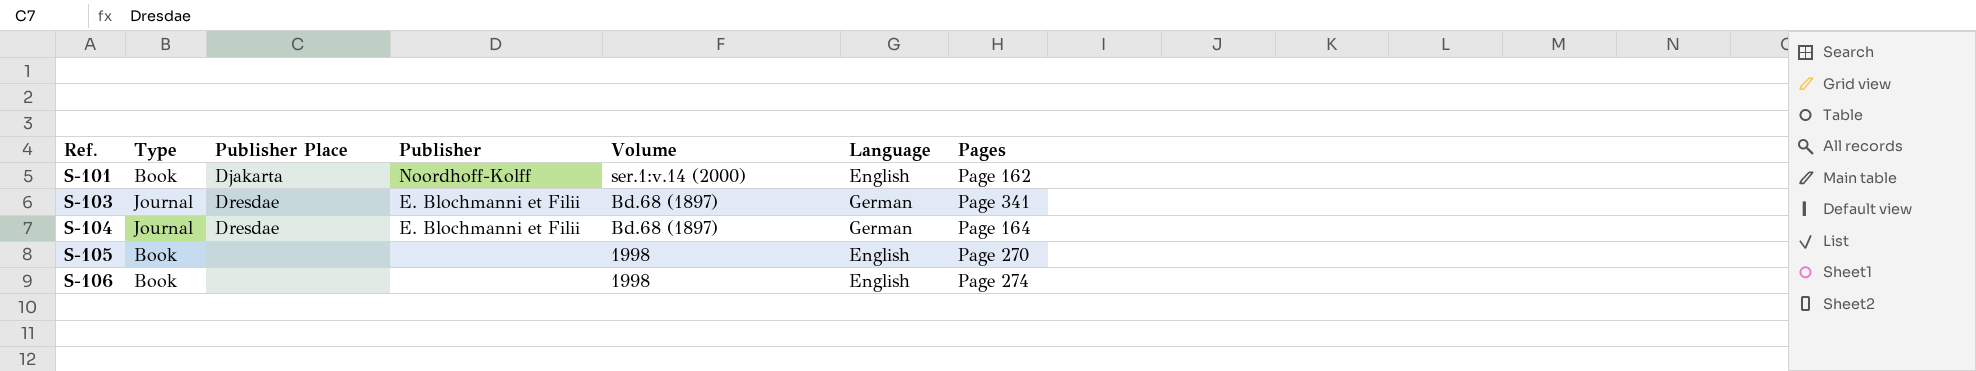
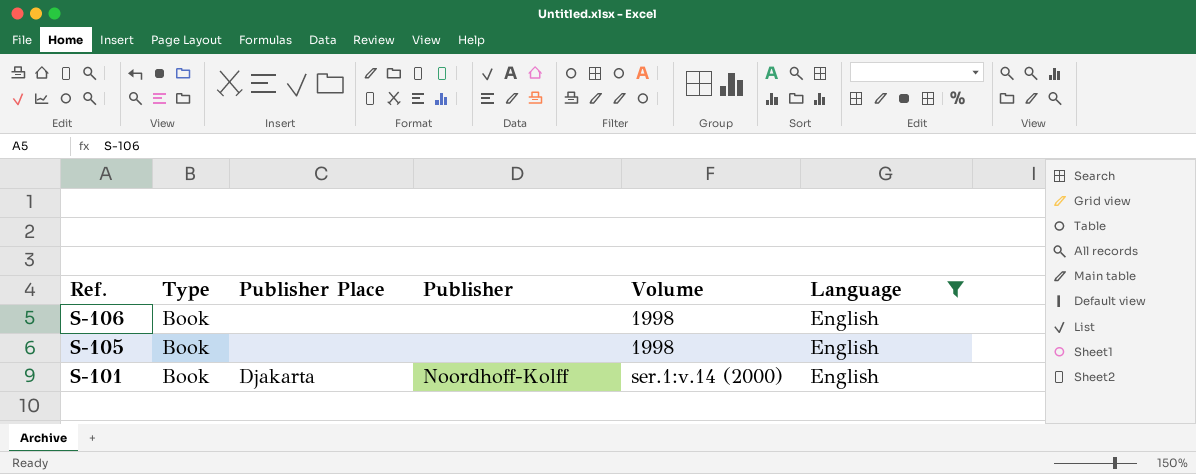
filter: none -> Language = English
row order: Ref. ascending -> Ref. descending
column Pages | position: 7 -> none

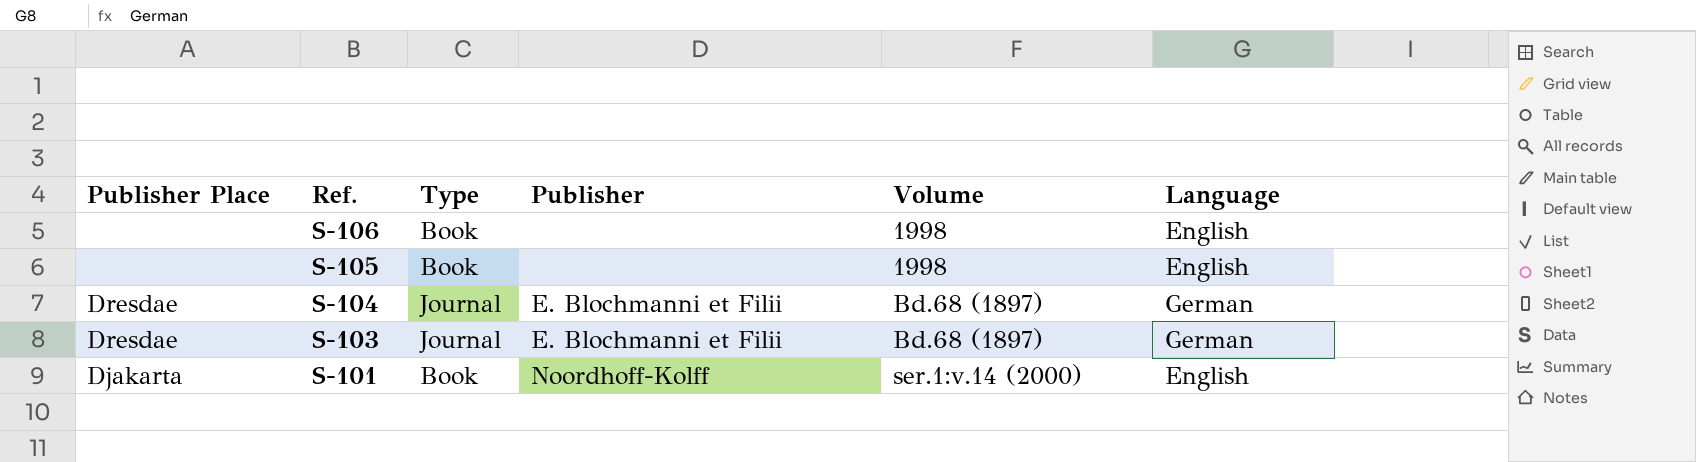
filter: Language = English -> none
column Publisher Place | position: 3 -> 1

